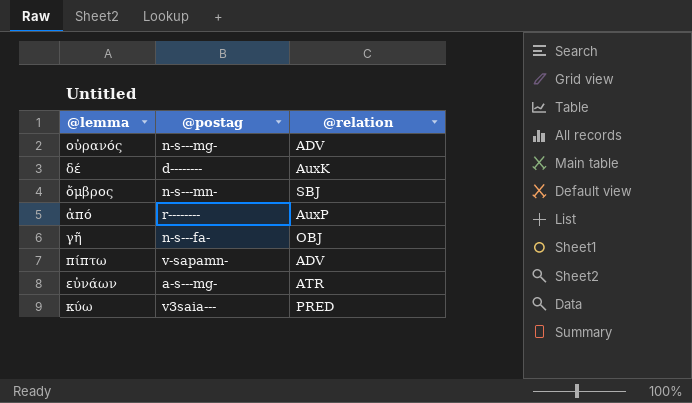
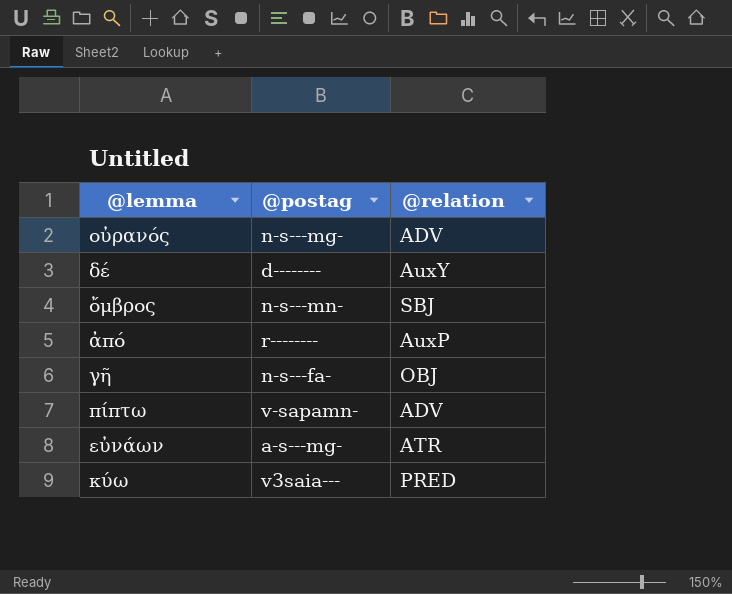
δέ | @relation: AuxK -> AuxY

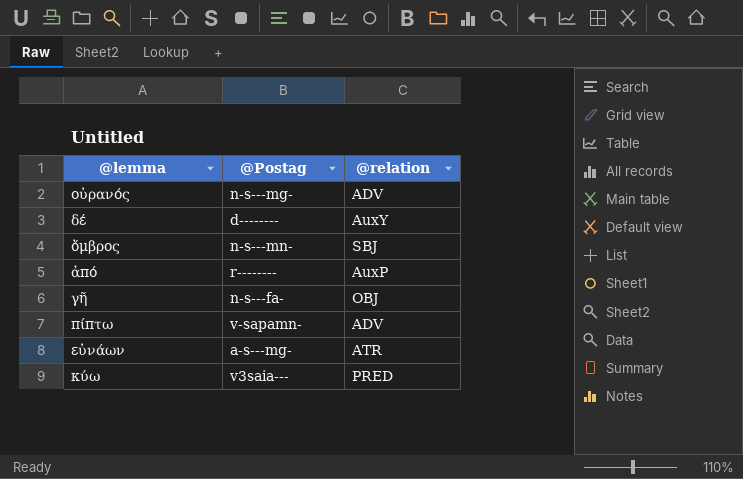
column name: @postag -> @Postag

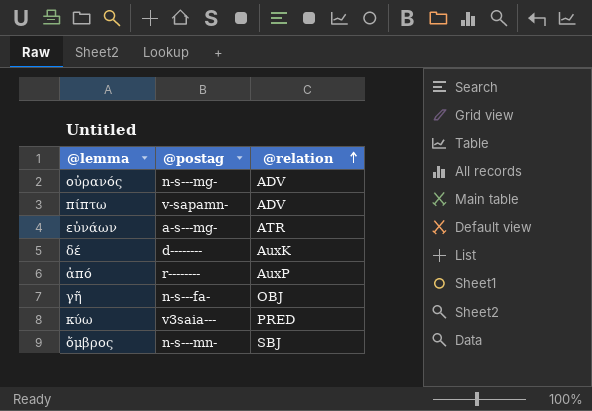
row order: none -> @relation ascending
column name: @Postag -> @postag
δέ | @relation: AuxY -> AuxK

